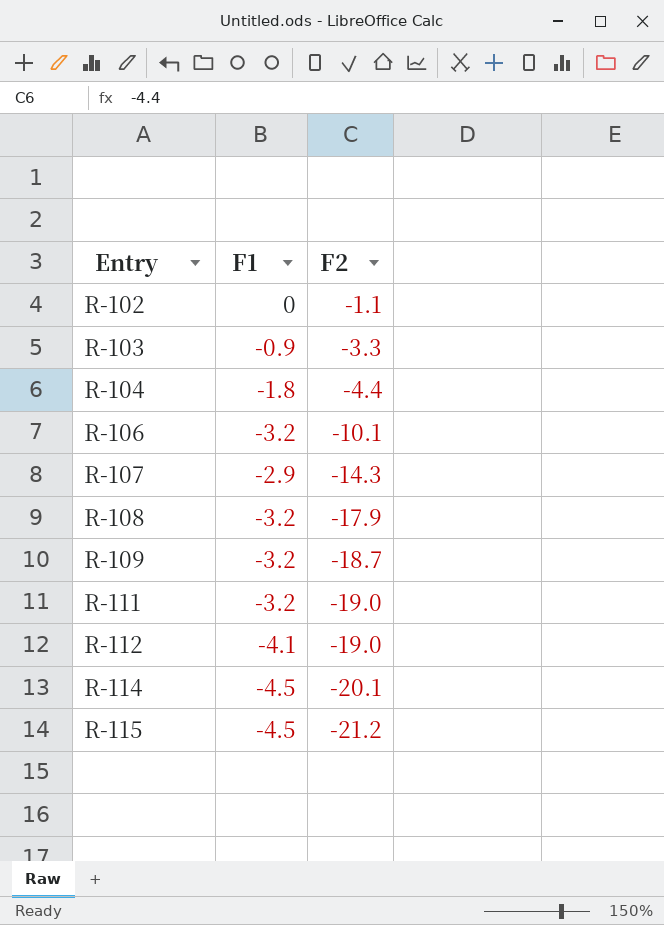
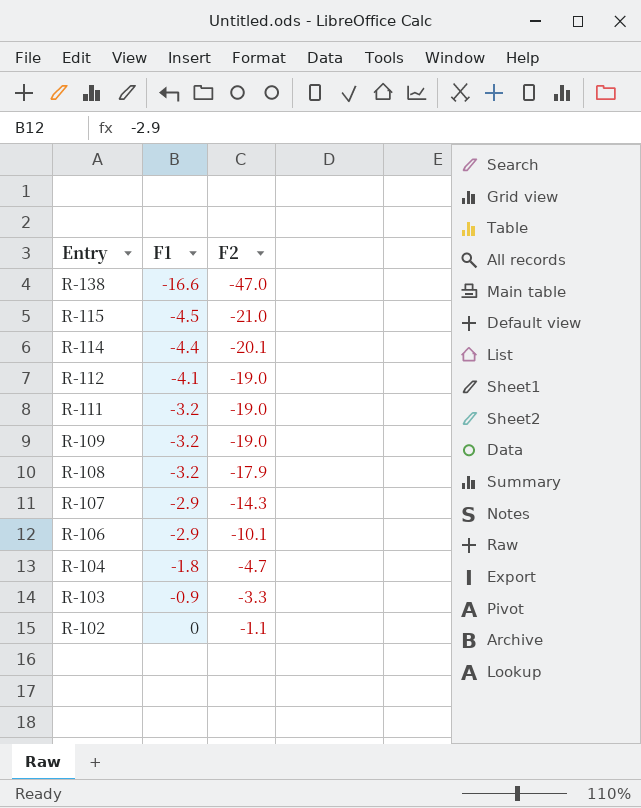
row order: Entry ascending -> Entry descending
row R-138: none -> -16.6 | -47.0
R-115 | F2: -21.2 -> -21.0
R-114 | F1: -4.5 -> -4.4
R-109 | F2: -18.7 -> -19.0
R-106 | F1: -3.2 -> -2.9
R-104 | F2: -4.4 -> -4.7

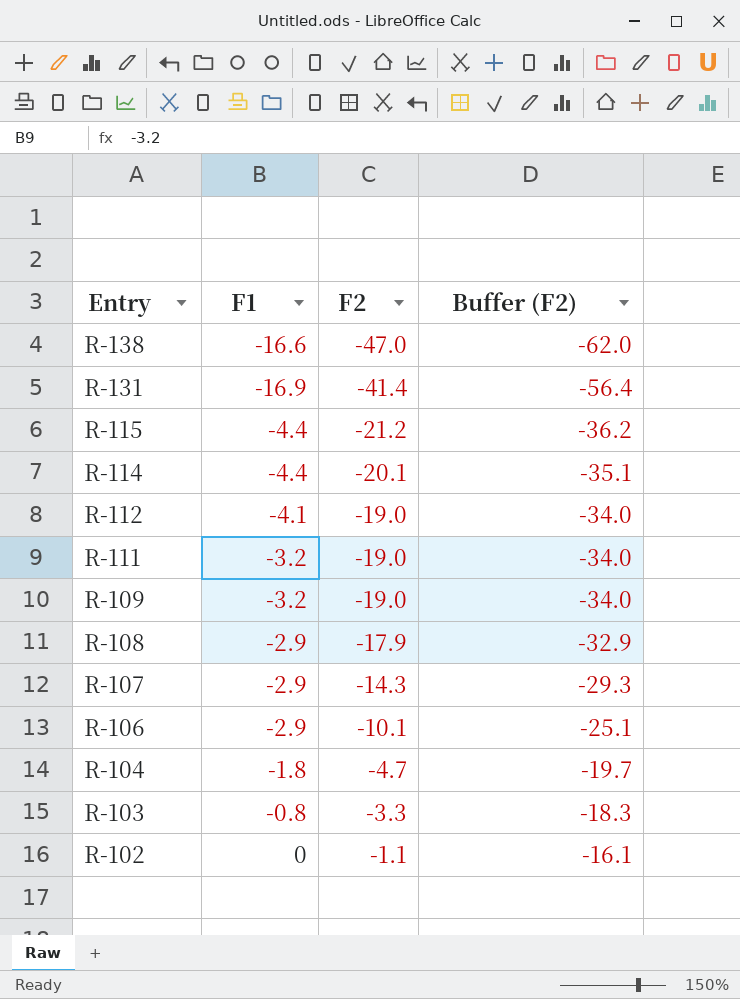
column Buffer (F2) | formula: none -> [F2] - 15
row R-131: none -> -16.9 | -41.4 | -56.4
R-115 | F1: -4.5 -> -4.4
R-115 | F2: -21.0 -> -21.2
R-108 | F1: -3.2 -> -2.9
R-103 | F1: -0.9 -> -0.8

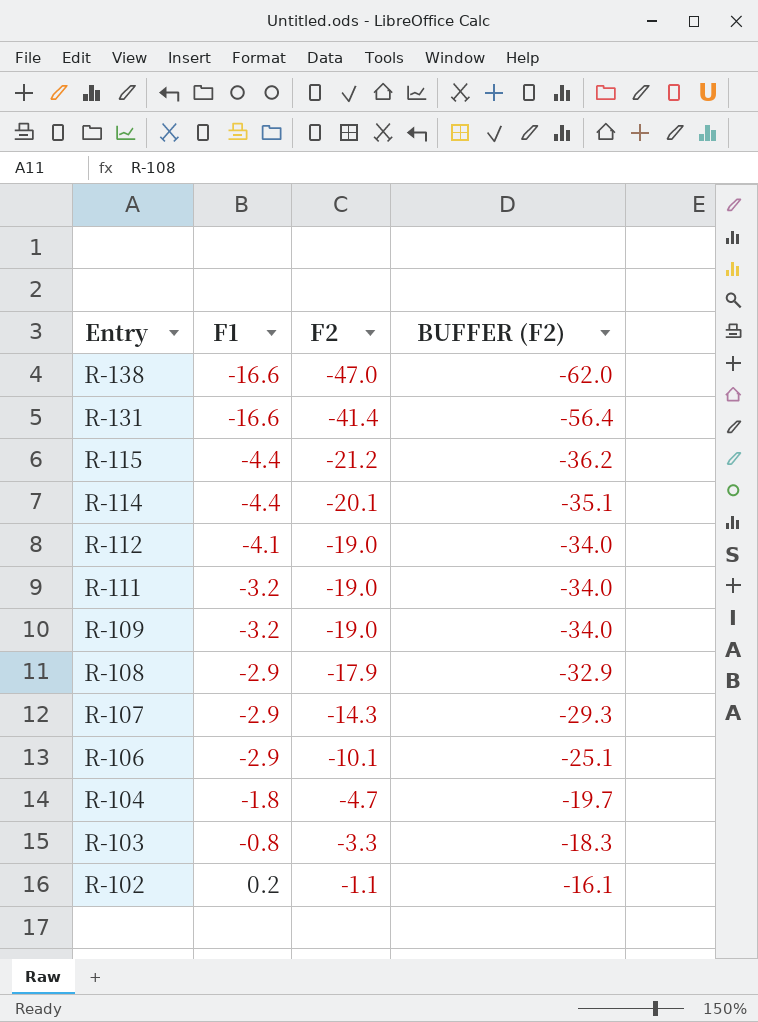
column name: Buffer (F2) -> BUFFER (F2)
R-131 | F1: -16.9 -> -16.6
R-102 | F1: 0 -> 0.2

